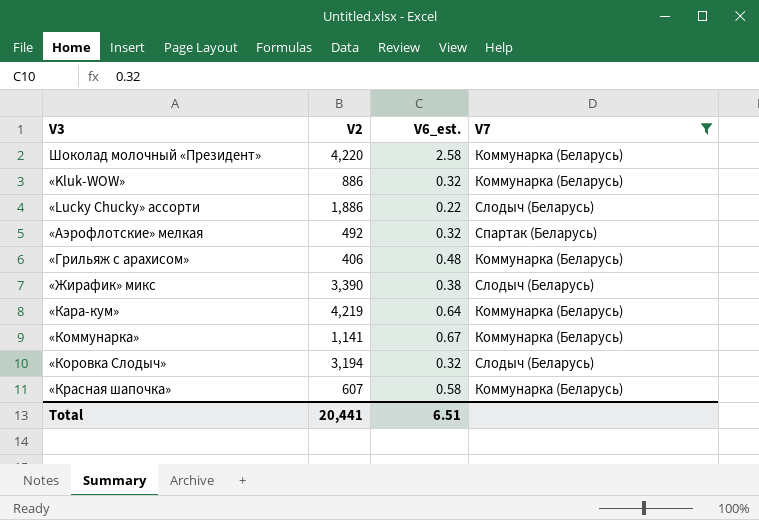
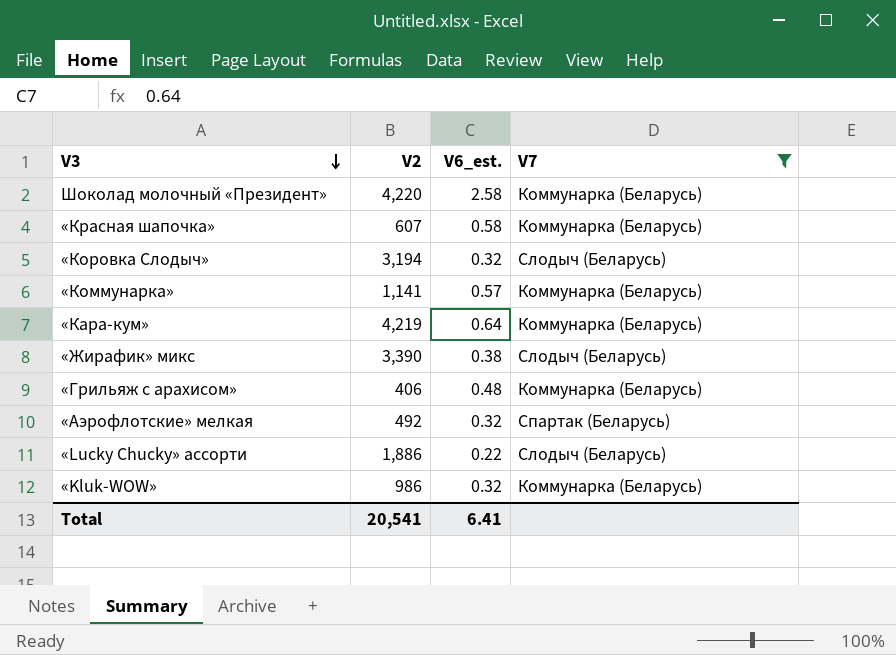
row order: none -> V3 descending
«Коммунарка» | V6_est.: 0.67 -> 0.57
«Kluk-WOW» | V2: 886 -> 986
Total | V2: 20,441 -> 20,541
Total | V6_est.: 6.51 -> 6.41

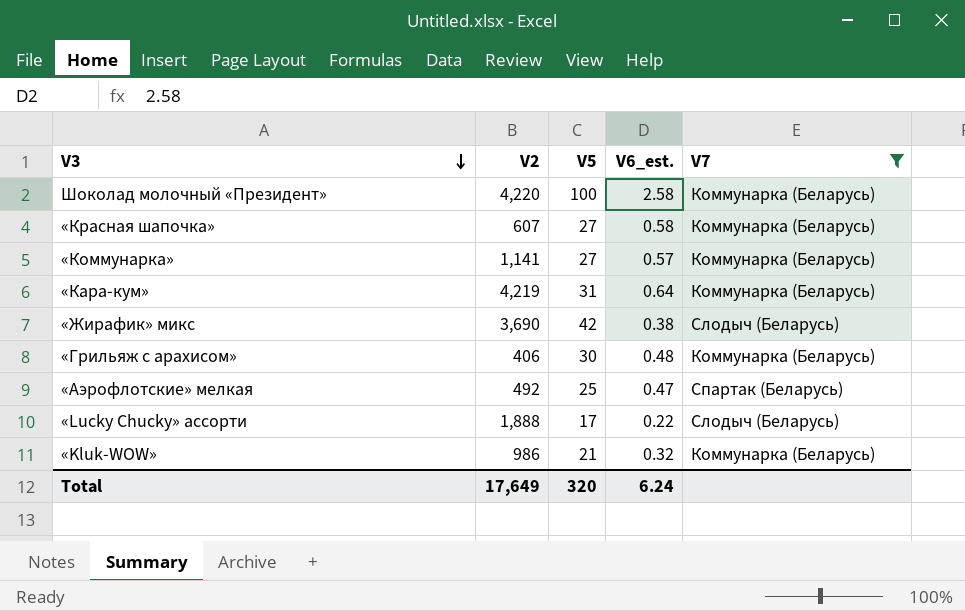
column V5 | position: none -> 3
row «Коровка Слодыч»: 3,194 | 0.32 | Слодыч (Беларусь) -> none
«Жирафик» микс | V2: 3,390 -> 3,690
«Аэрофлотские» мелкая | V6_est.: 0.32 -> 0.47
«Lucky Chucky» ассорти | V2: 1,886 -> 1,888
Total | V2: 20,541 -> 17,649
Total | V6_est.: 6.41 -> 6.24

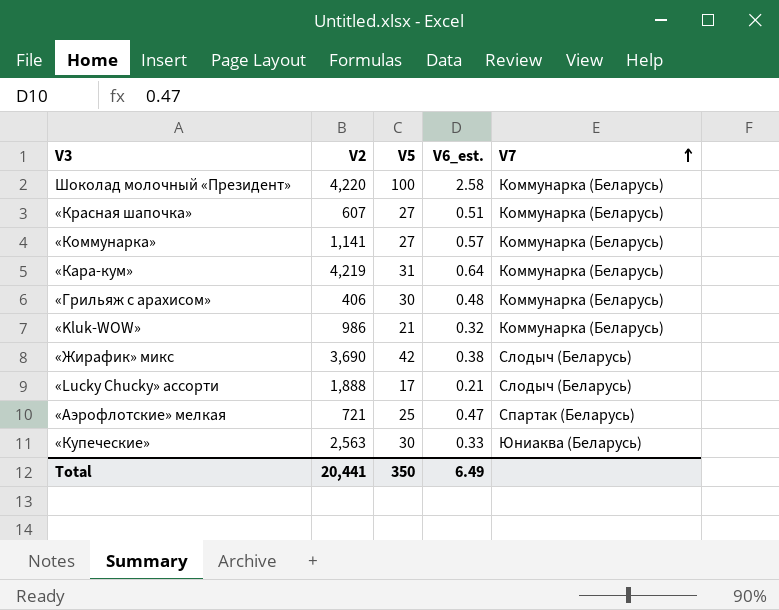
filter: V7 != Юниаква (Беларусь) -> none
row order: V3 descending -> V7 ascending
«Красная шапочка» | V6_est.: 0.58 -> 0.51
«Lucky Chucky» ассорти | V6_est.: 0.22 -> 0.21
«Аэрофлотские» мелкая | V2: 492 -> 721
Total | V2: 17,649 -> 20,441
Total | V5: 320 -> 350
Total | V6_est.: 6.24 -> 6.49

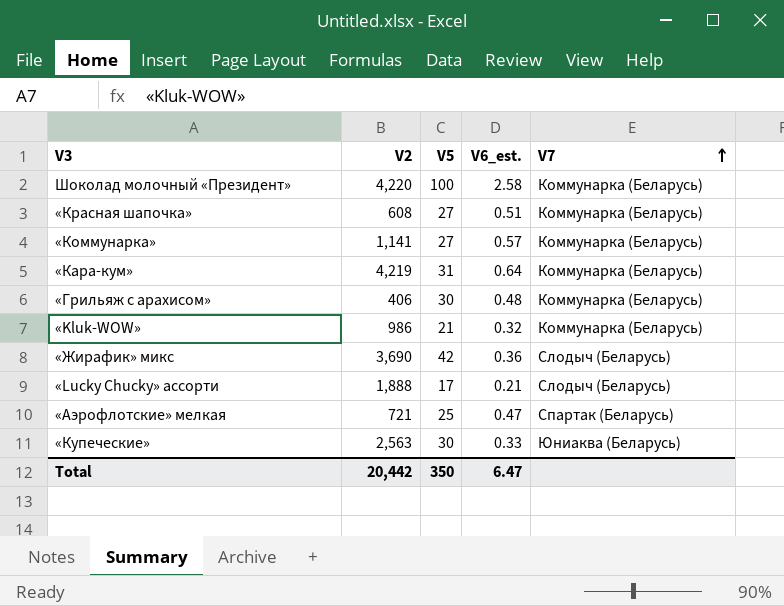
«Красная шапочка» | V2: 607 -> 608
«Жирафик» микс | V6_est.: 0.38 -> 0.36
Total | V2: 20,441 -> 20,442
Total | V6_est.: 6.49 -> 6.47

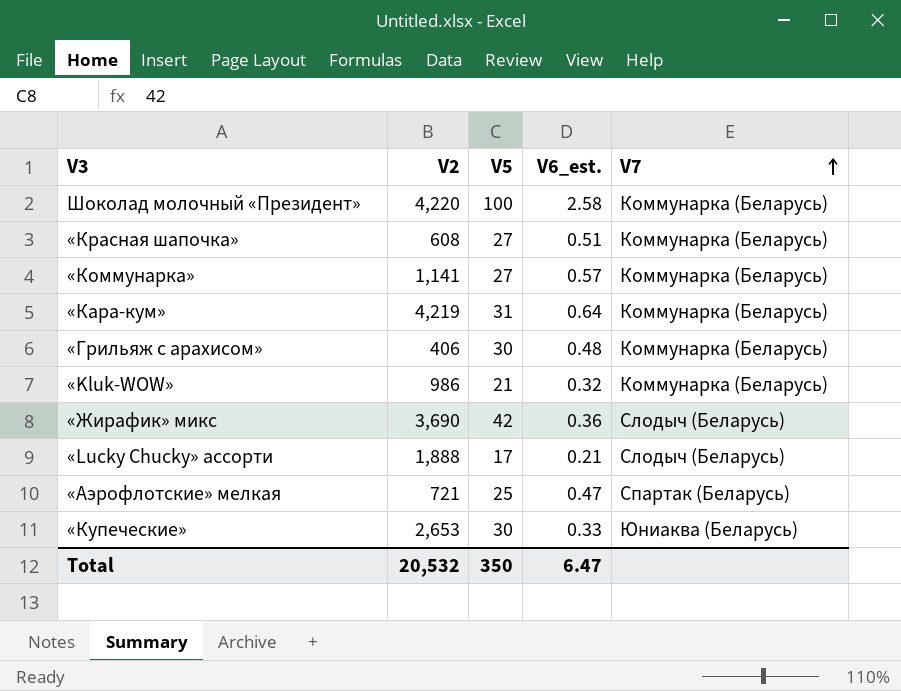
«Купеческие» | V2: 2,563 -> 2,653
Total | V2: 20,442 -> 20,532

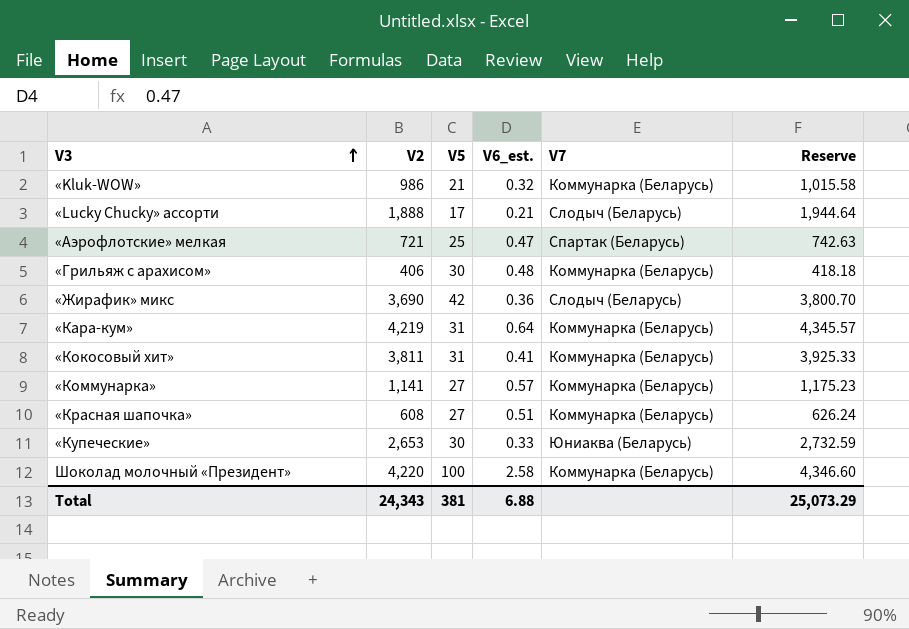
row order: V7 ascending -> V3 ascending
column Reserve | formula: none -> [V2] * 1.03
row «Кокосовый хит»: none -> 3,811 | 31 | 0.41 | Коммунарка (Беларусь) | 3,925.33
Total | V2: 20,532 -> 24,343
Total | V5: 350 -> 381
Total | V6_est.: 6.47 -> 6.88

